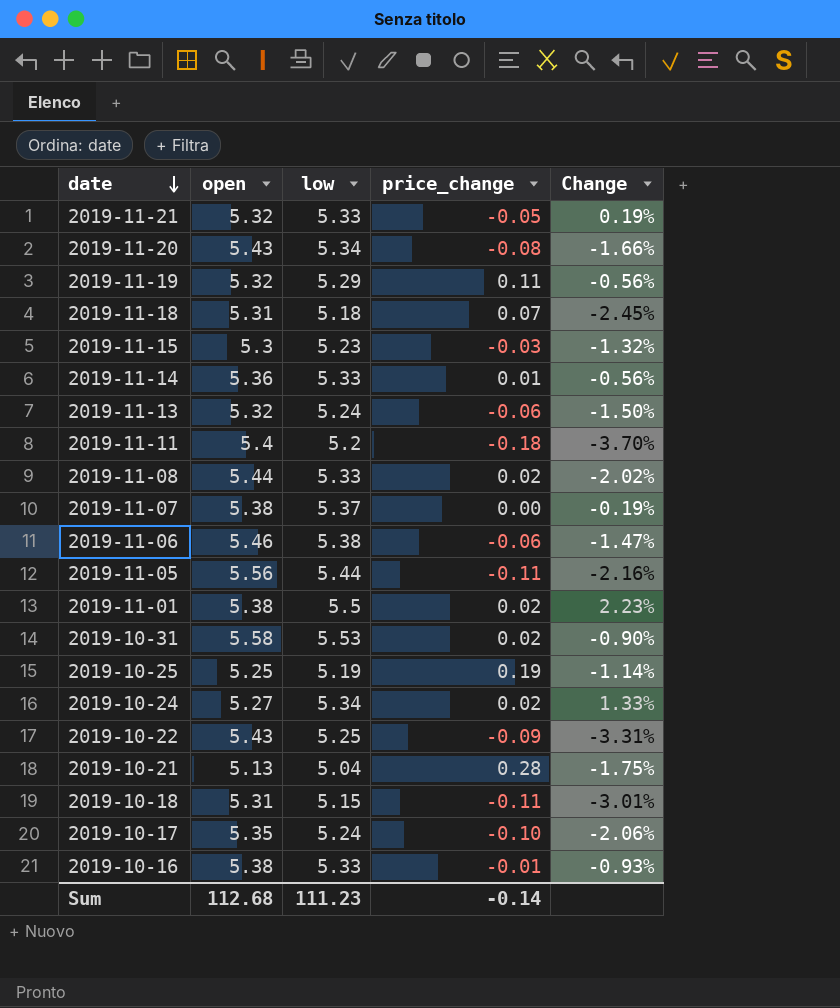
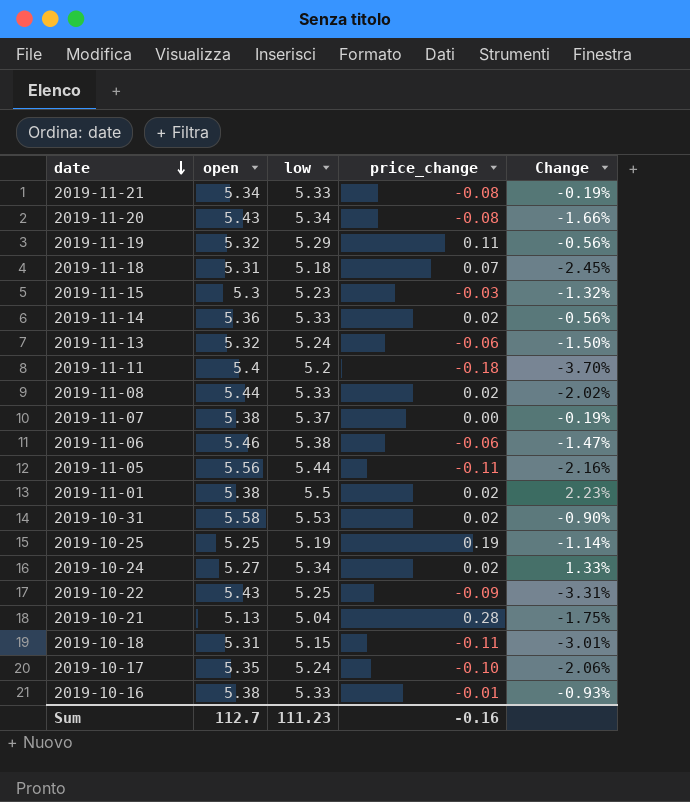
2019-11-21 | open: 5.32 -> 5.34
2019-11-21 | price_change: -0.05 -> -0.08
2019-11-21 | Change: 0.19% -> -0.19%
2019-11-14 | price_change: 0.01 -> 0.02
Sum | open: 112.68 -> 112.7
Sum | price_change: -0.14 -> -0.16

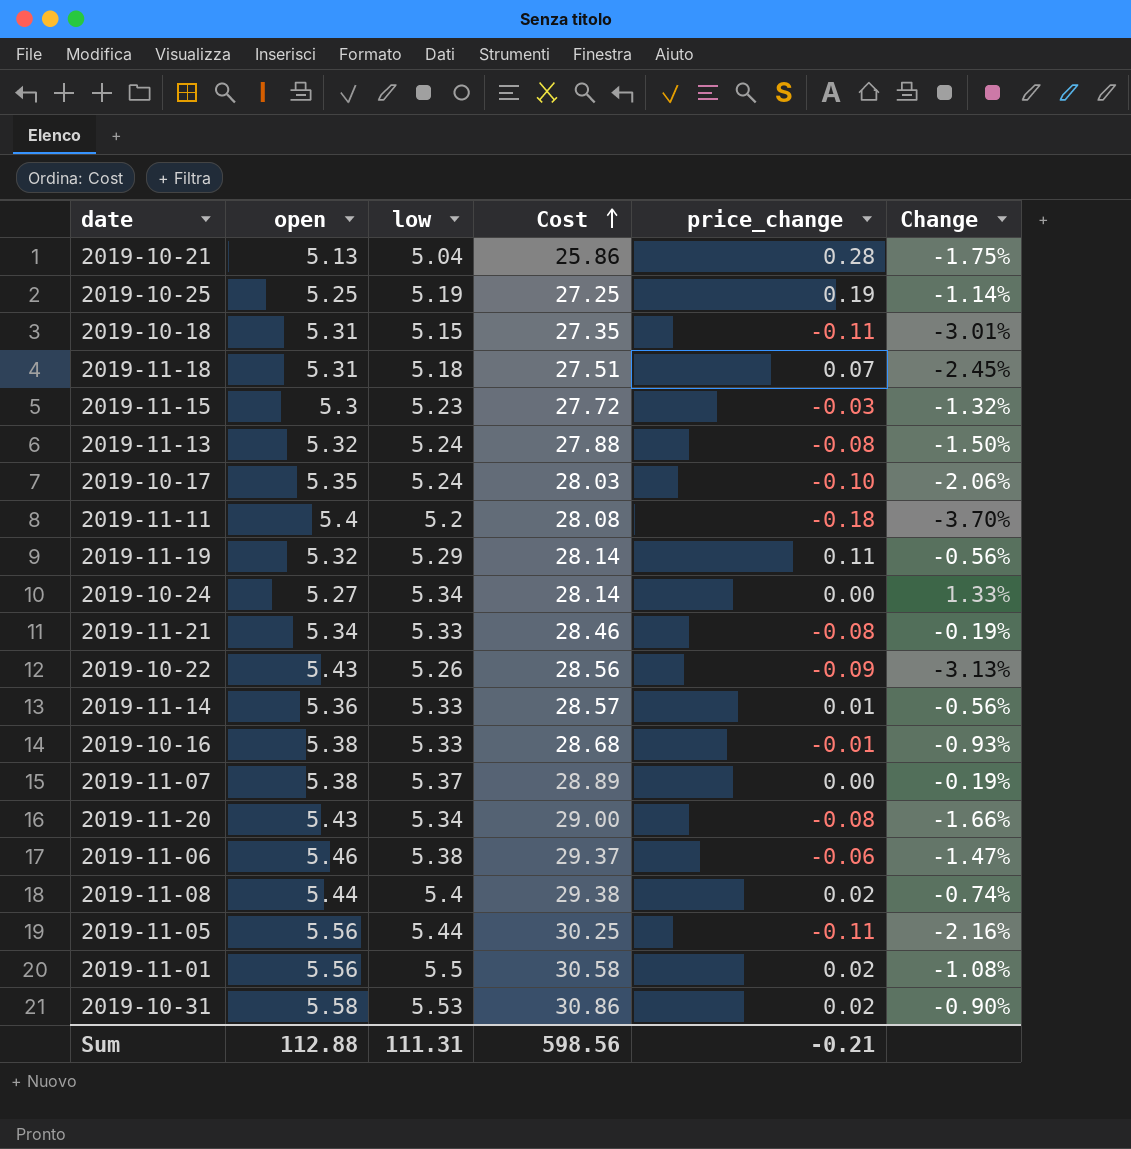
row order: date descending -> Cost ascending
column Cost | formula: none -> [open] * [low]
2019-11-13 | price_change: -0.06 -> -0.08
2019-10-24 | price_change: 0.02 -> 0.00
2019-10-22 | low: 5.25 -> 5.26
2019-10-22 | Change: -3.31% -> -3.13%
2019-11-14 | price_change: 0.02 -> 0.01
2019-11-08 | low: 5.33 -> 5.4
2019-11-08 | Change: -2.02% -> -0.74%
2019-11-01 | open: 5.38 -> 5.56
2019-11-01 | Change: 2.23% -> -1.08%
Sum | open: 112.7 -> 112.88
Sum | low: 111.23 -> 111.31
Sum | price_change: -0.16 -> -0.21

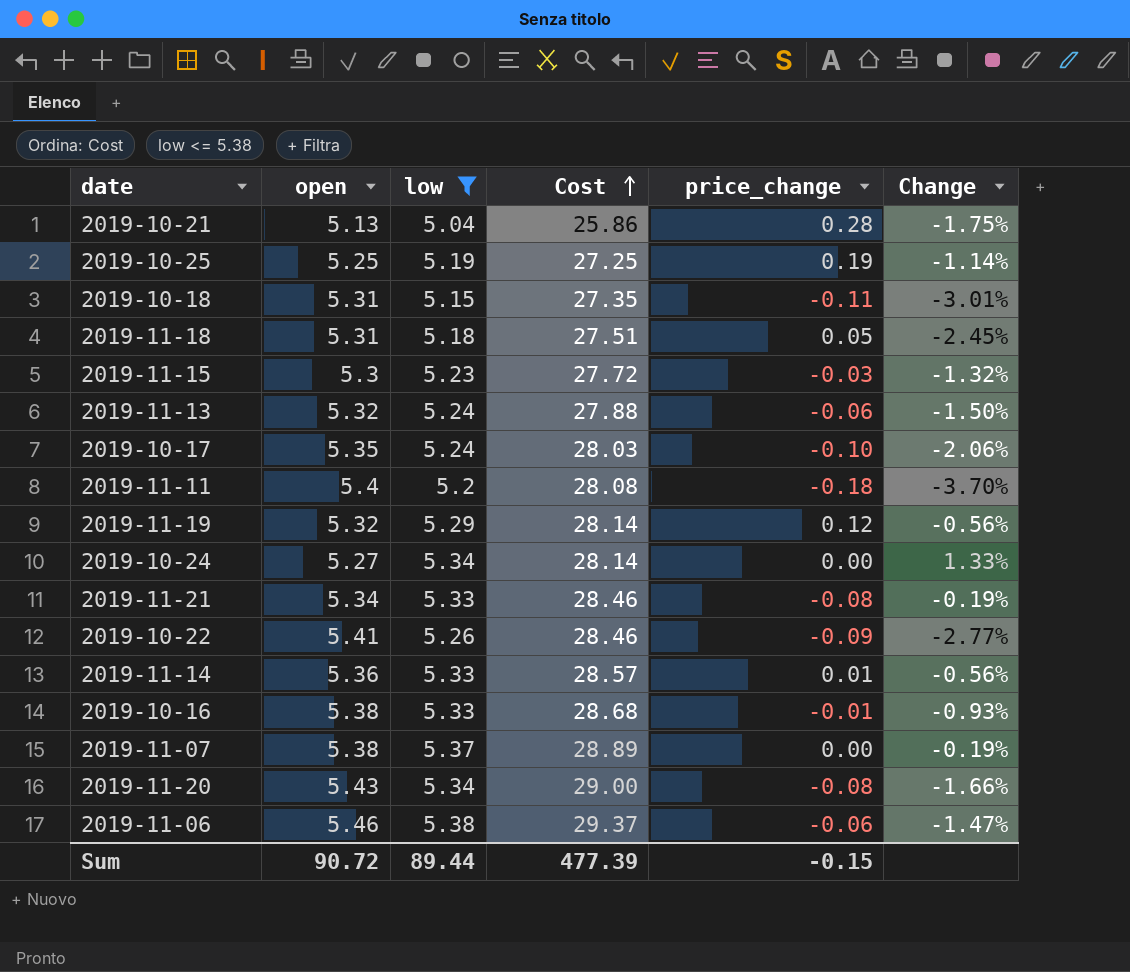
filter: none -> low <= 5.38
2019-11-18 | price_change: 0.07 -> 0.05
2019-11-13 | price_change: -0.08 -> -0.06
2019-11-19 | price_change: 0.11 -> 0.12
2019-10-22 | open: 5.43 -> 5.41
2019-10-22 | Cost: 28.56 -> 28.46
2019-10-22 | Change: -3.13% -> -2.77%
Sum | open: 112.88 -> 90.72
Sum | low: 111.31 -> 89.44
Sum | Cost: 598.56 -> 477.39
Sum | price_change: -0.21 -> -0.15

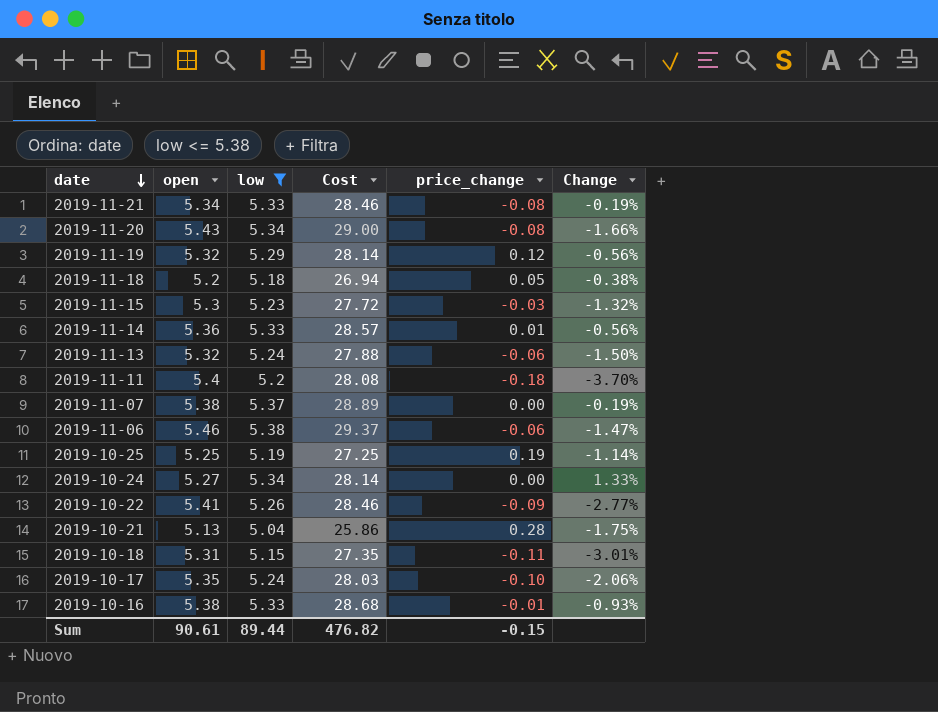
row order: Cost ascending -> date descending
2019-11-18 | open: 5.31 -> 5.2
2019-11-18 | Cost: 27.51 -> 26.94
2019-11-18 | Change: -2.45% -> -0.38%
Sum | open: 90.72 -> 90.61
Sum | Cost: 477.39 -> 476.82

